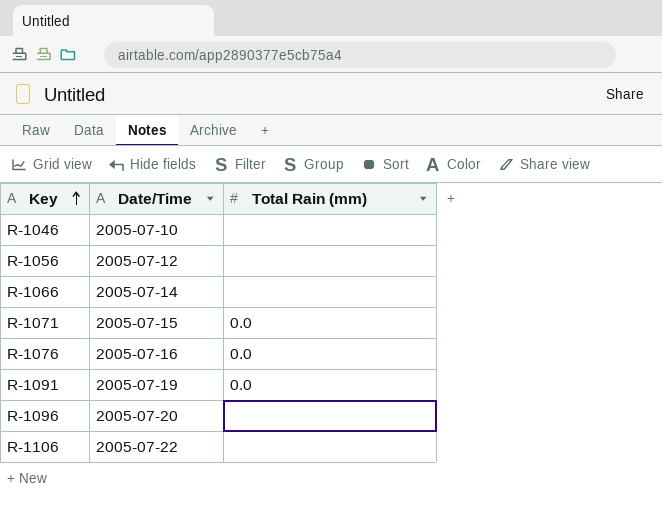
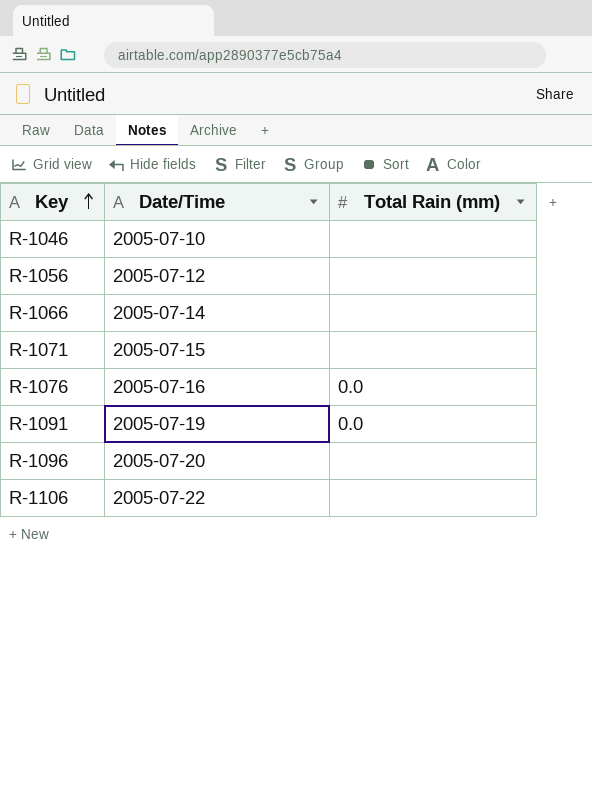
R-1071 | Total Rain (mm): 0.0 -> none

